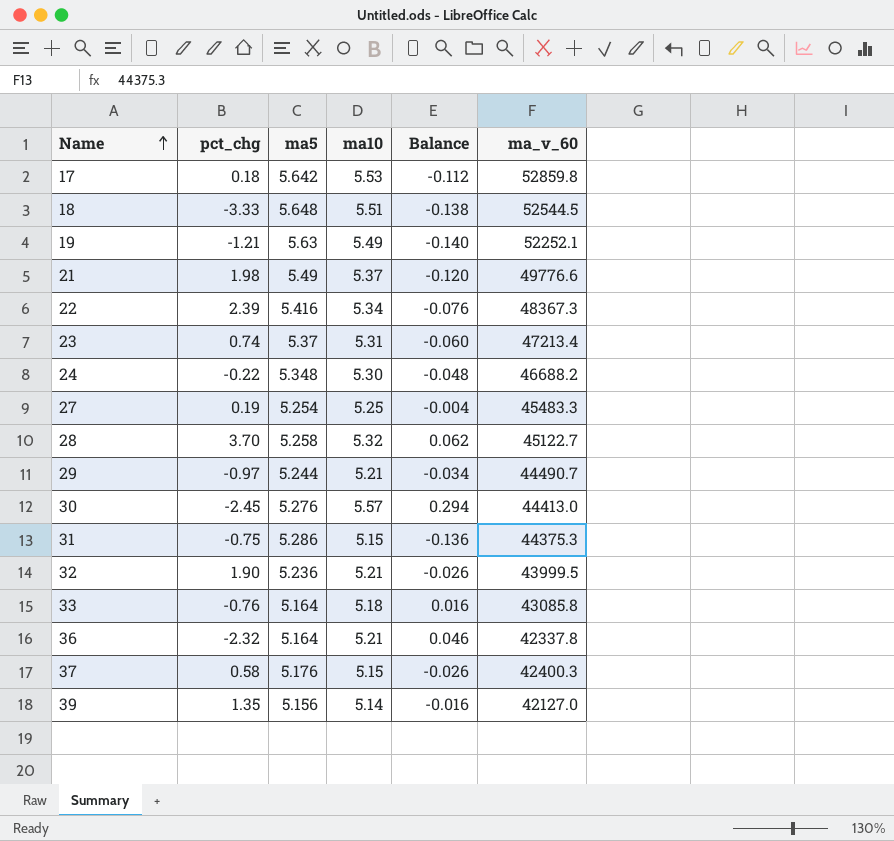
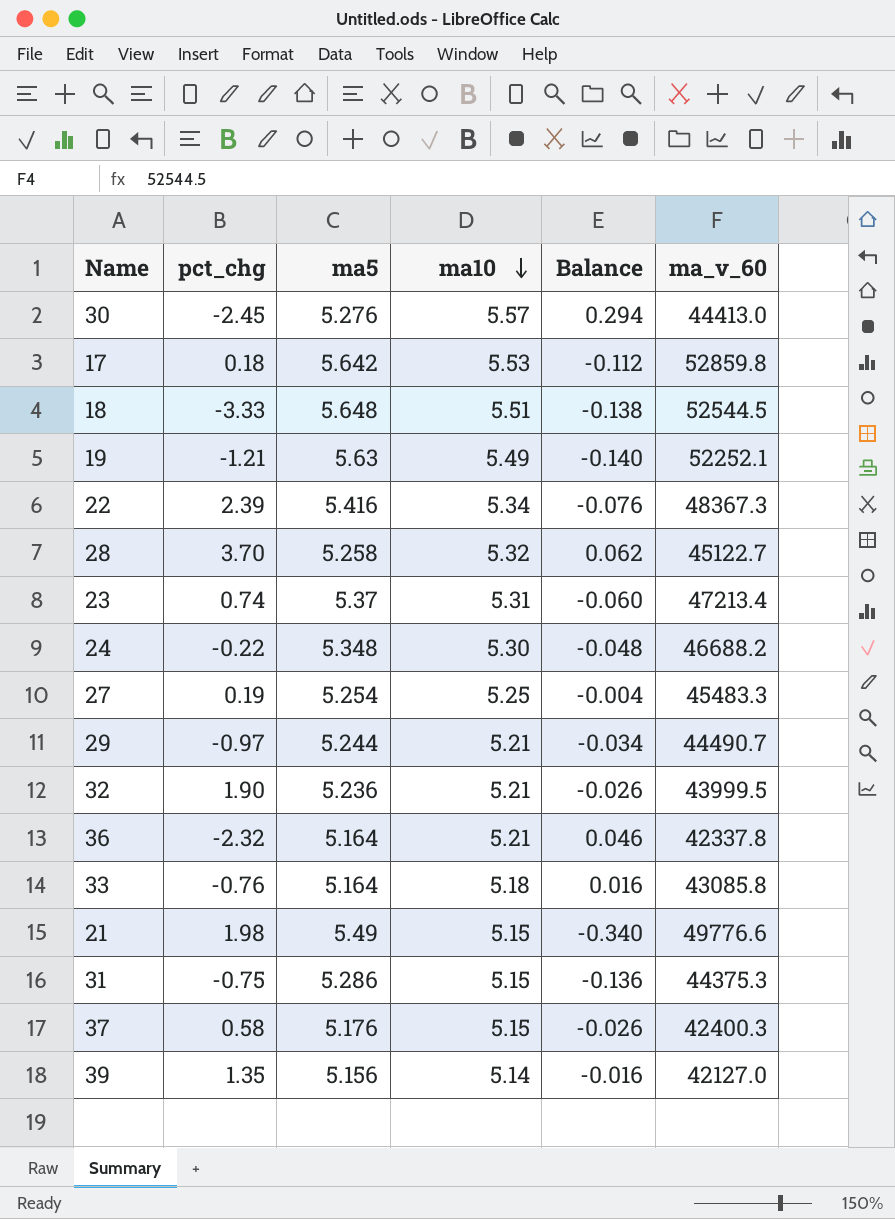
row order: Name ascending -> ma10 descending
21 | ma10: 5.37 -> 5.15
21 | Balance: -0.120 -> -0.340

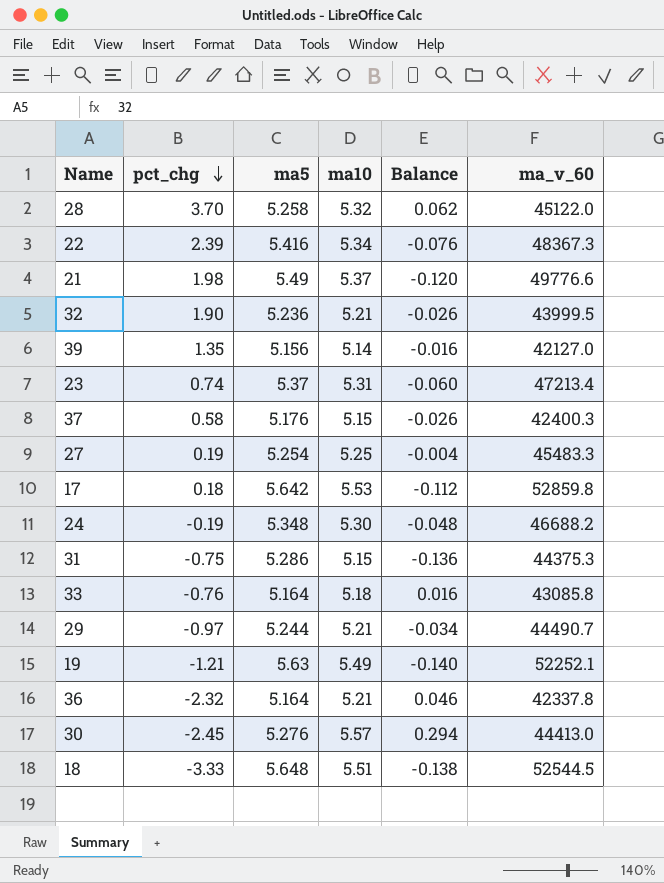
row order: ma10 descending -> pct_chg descending
28 | ma_v_60: 45122.7 -> 45122.0
21 | ma10: 5.15 -> 5.37
21 | Balance: -0.340 -> -0.120
24 | pct_chg: -0.22 -> -0.19

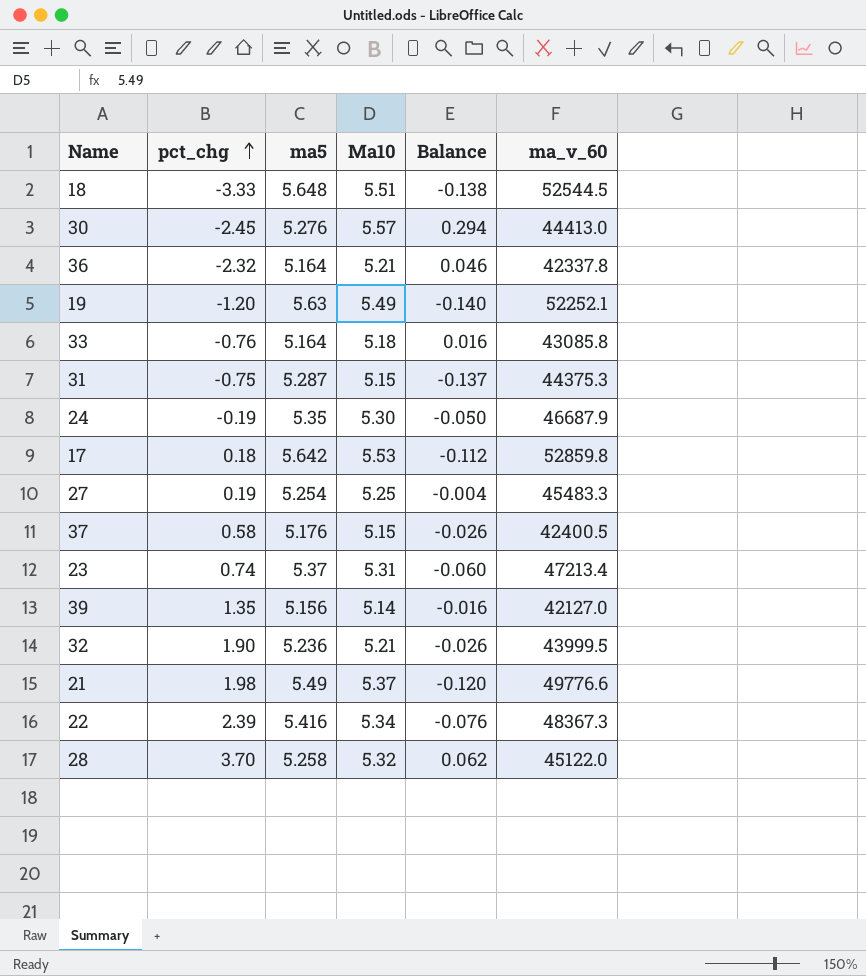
row order: pct_chg descending -> pct_chg ascending
column name: ma10 -> Ma10
row 29: -0.97 | 5.244 | 5.21 | -0.034 | 44490.7 -> none
19 | pct_chg: -1.21 -> -1.20
31 | ma5: 5.286 -> 5.287
31 | Balance: -0.136 -> -0.137
24 | ma5: 5.348 -> 5.35
24 | Balance: -0.048 -> -0.050
24 | ma_v_60: 46688.2 -> 46687.9
37 | ma_v_60: 42400.3 -> 42400.5

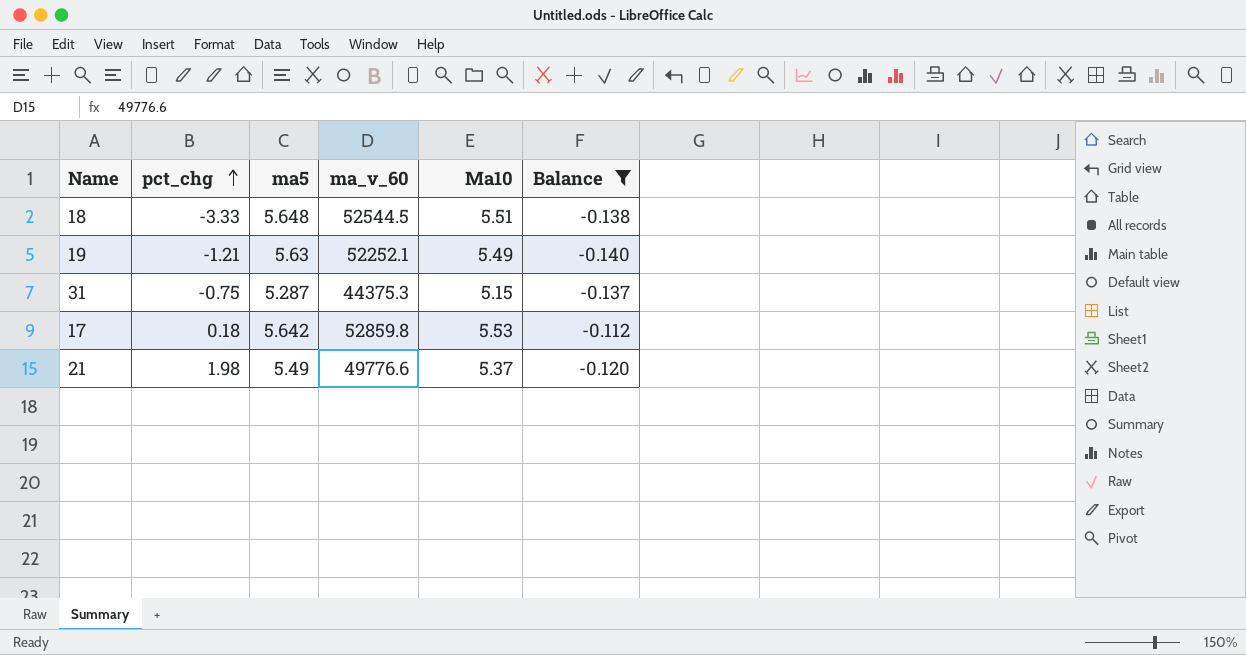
filter: none -> Balance <= -0.112
column ma_v_60 | position: 6 -> 4
19 | pct_chg: -1.20 -> -1.21

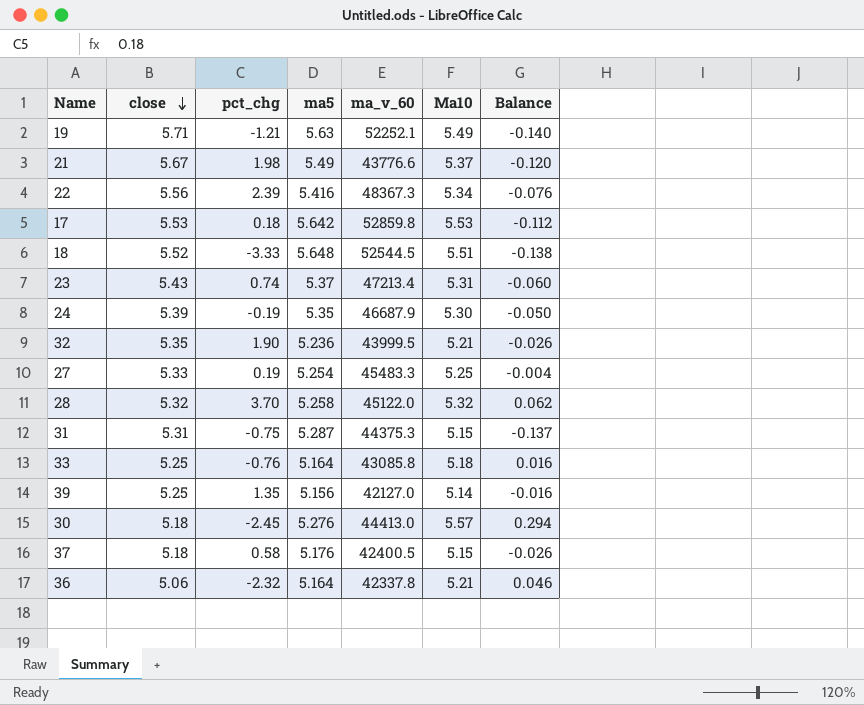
filter: Balance <= -0.112 -> none
row order: pct_chg ascending -> close descending
column close | position: none -> 2
21 | ma_v_60: 49776.6 -> 43776.6

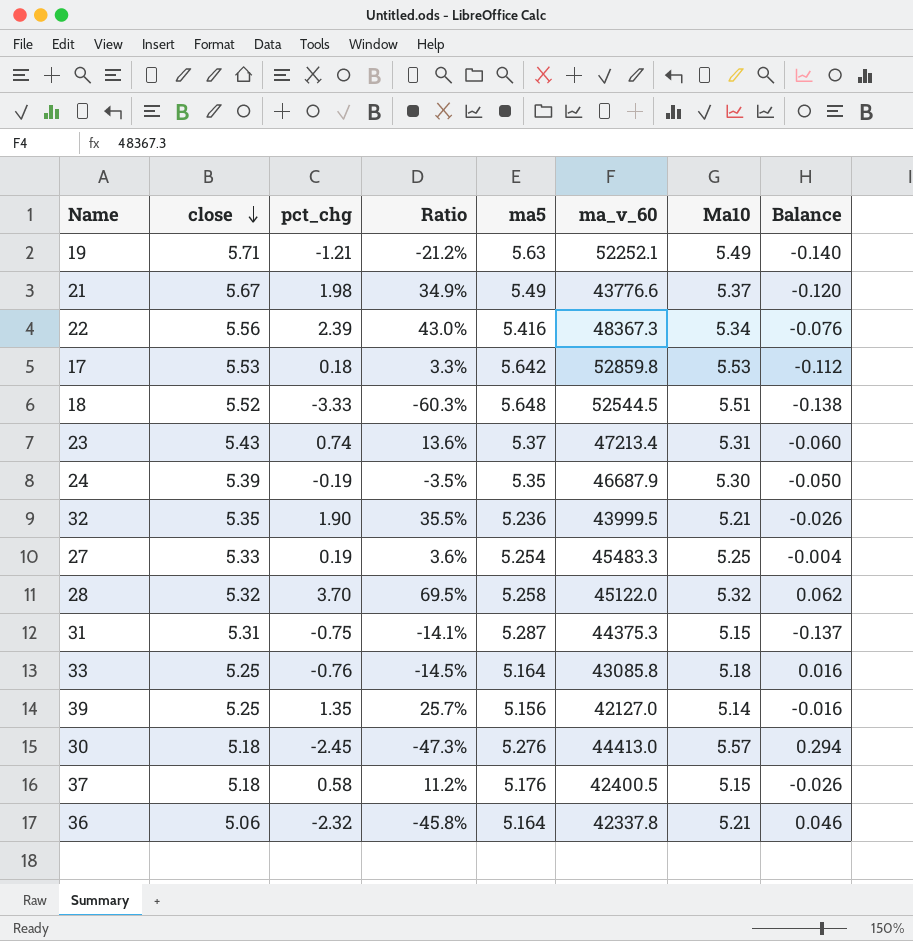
column Ratio | formula: none -> [pct_chg] / [close]

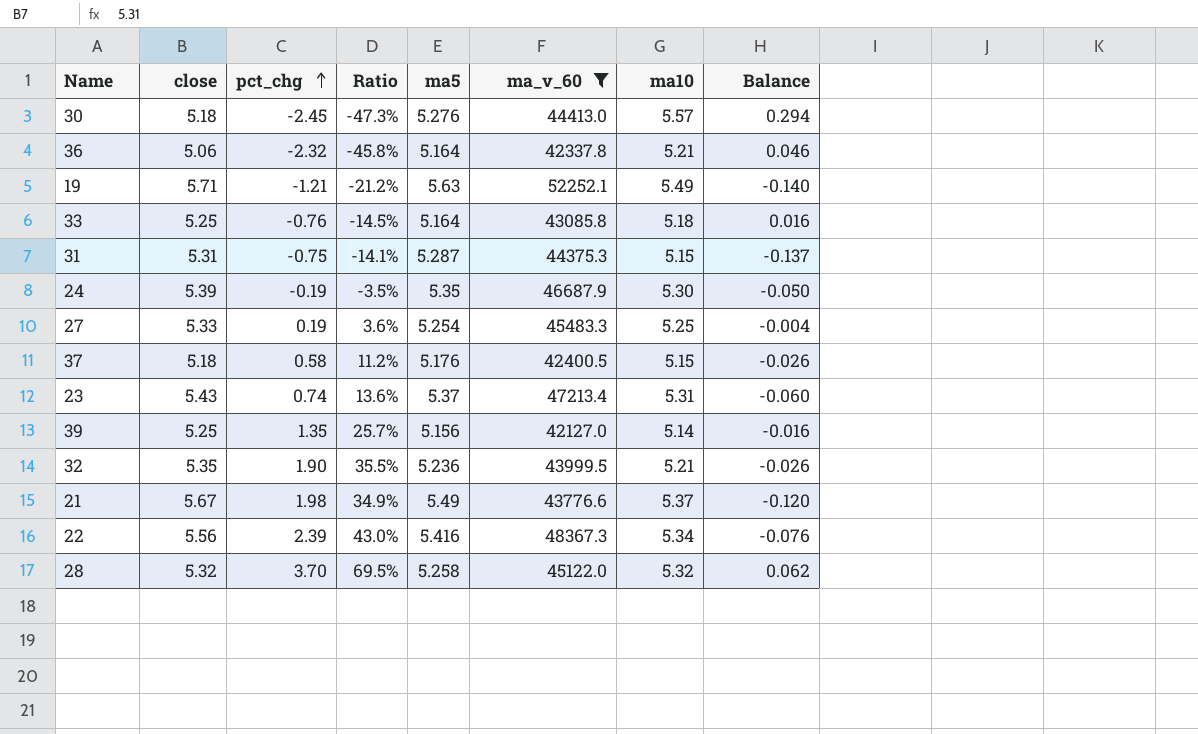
filter: none -> ma_v_60 <= 52252.1
row order: close descending -> pct_chg ascending
column name: Ma10 -> ma10

